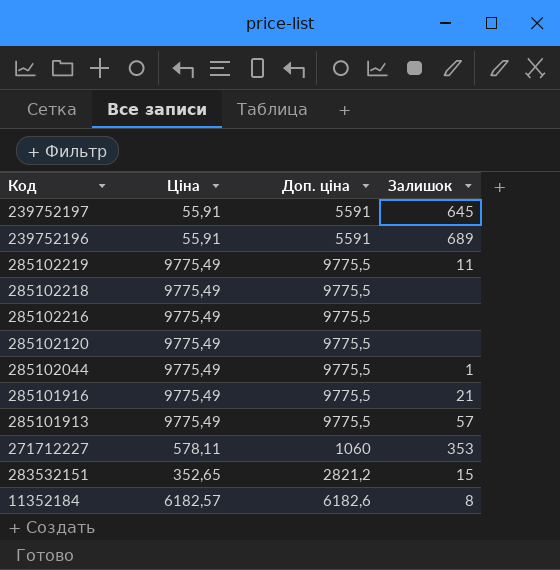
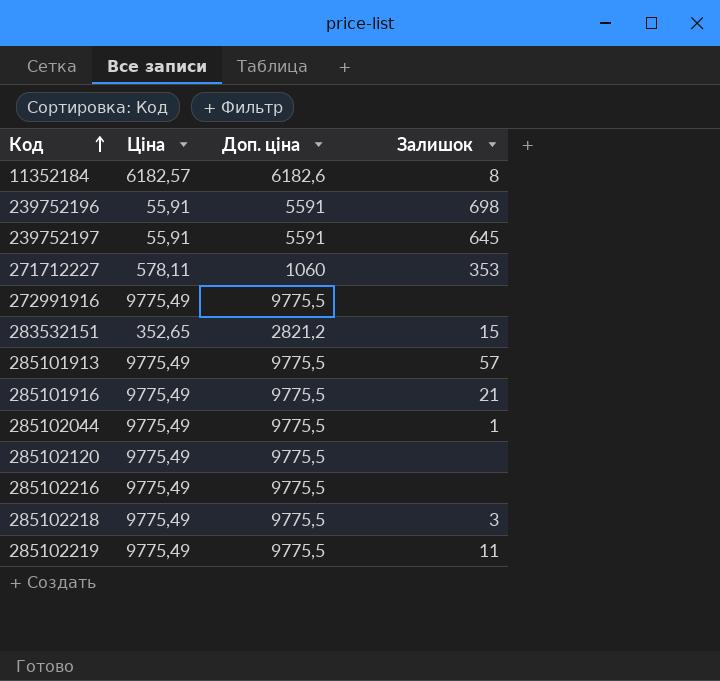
row order: none -> Код ascending
239752196 | Залишок: 689 -> 698
row 272991916: none -> 9775,49 | 9775,5 | none
285102218 | Залишок: none -> 3

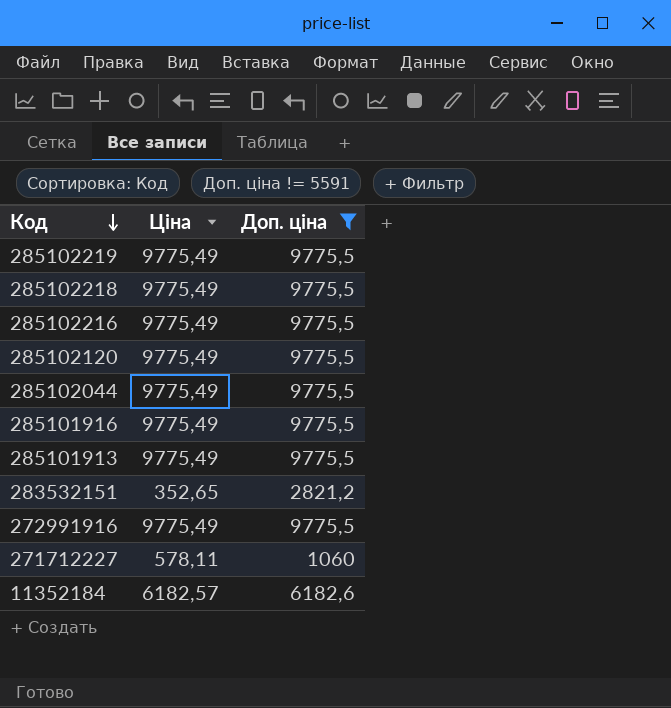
filter: none -> Доп. ціна != 5591
row order: Код ascending -> Код descending
column Залишок | position: 4 -> none

